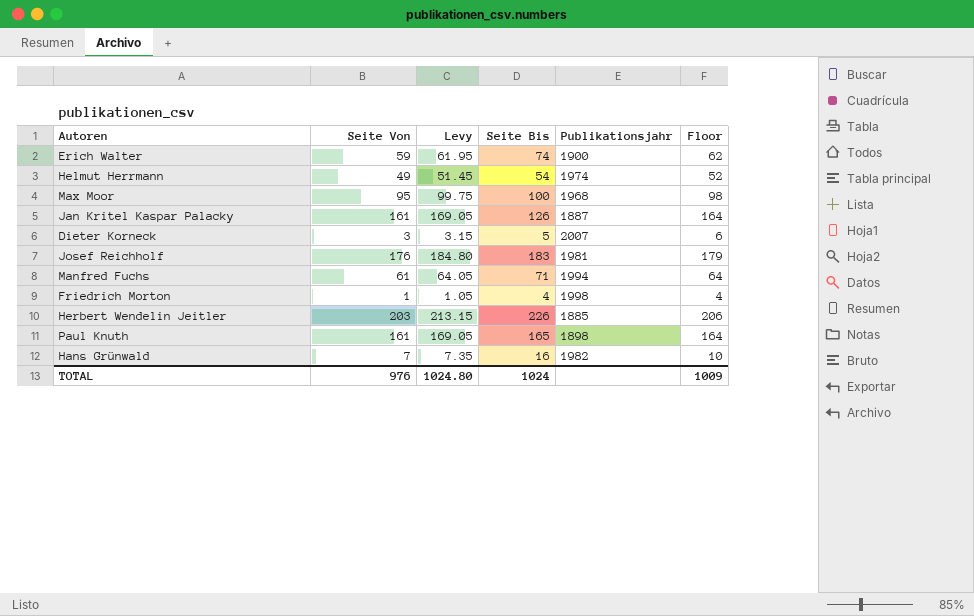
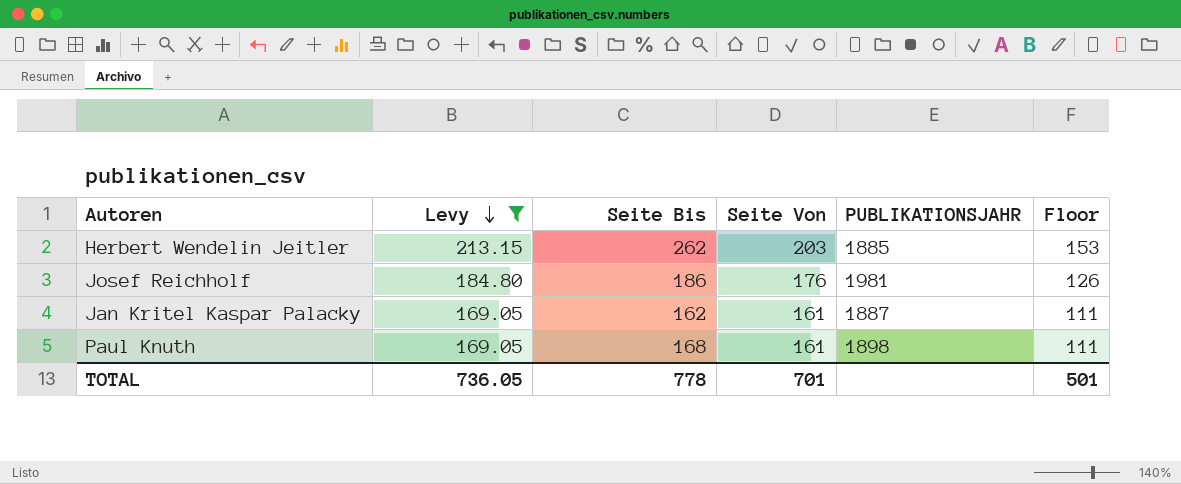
filter: none -> Levy >= 169.05
row order: none -> Levy descending
column Seite Von | position: 2 -> 4
column name: Publikationsjahr -> PUBLIKATIONSJAHR
column Floor | formula: [Seite Von] + 3 -> [Seite Von] - 50
Herbert Wendelin Jeitler | Seite Bis: 226 -> 262
Josef Reichholf | Seite Bis: 183 -> 186
Jan Kritel Kaspar Palacky | Seite Bis: 126 -> 162
Paul Knuth | Seite Bis: 165 -> 168
TOTAL | Levy: 1024.80 -> 736.05
TOTAL | Seite Bis: 1024 -> 778
TOTAL | Seite Von: 976 -> 701
TOTAL | Floor: 1009 -> 501

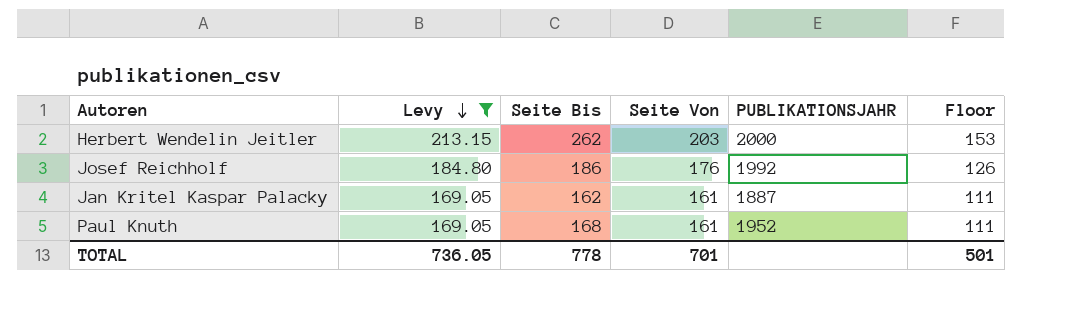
Herbert Wendelin Jeitler | PUBLIKATIONSJAHR: 1885 -> 2000
Josef Reichholf | PUBLIKATIONSJAHR: 1981 -> 1992
Paul Knuth | PUBLIKATIONSJAHR: 1898 -> 1952

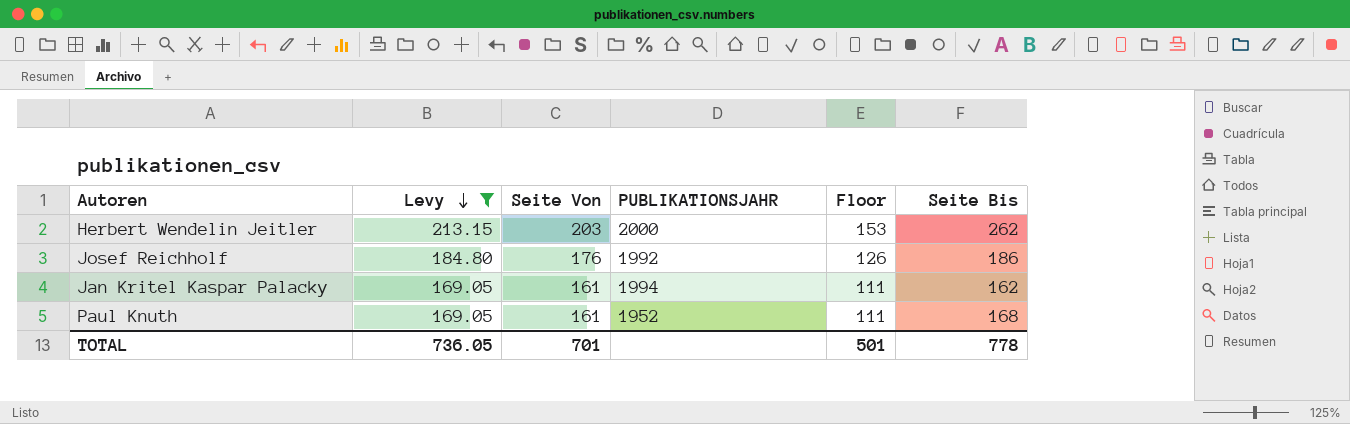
column Seite Bis | position: 3 -> 6
Jan Kritel Kaspar Palacky | PUBLIKATIONSJAHR: 1887 -> 1994

